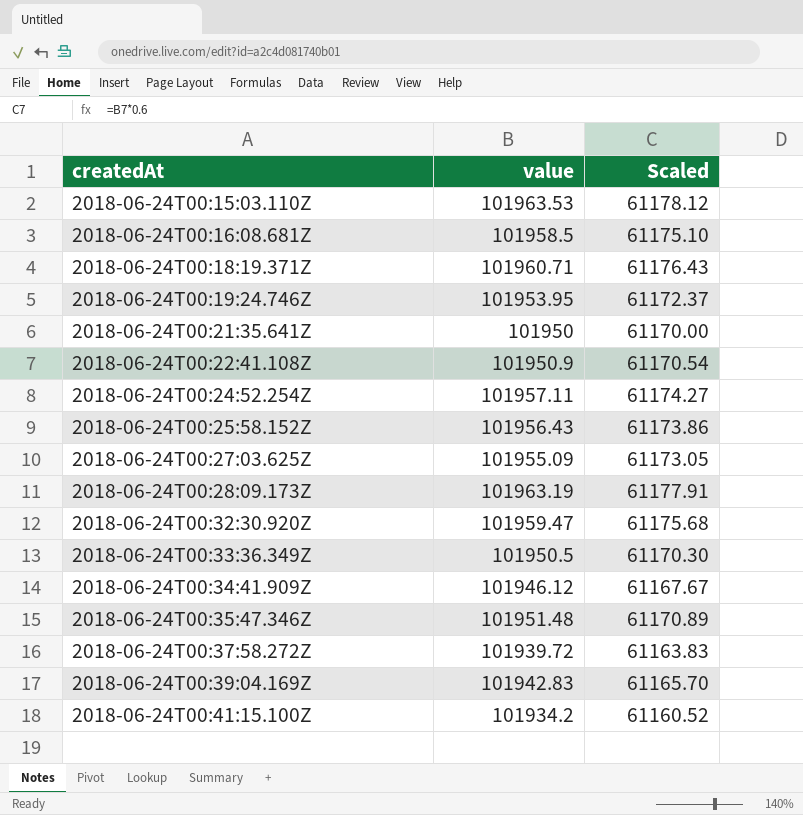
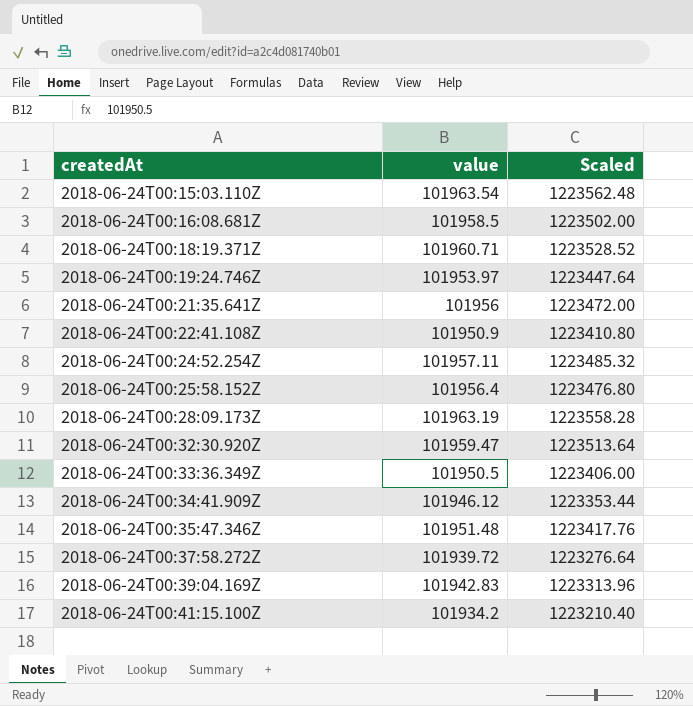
column Scaled | formula: [value] * 0.6 -> [value] * 12
row 2018-06-24T00:27:03.625Z: 101955.09 | 61173.05 -> none
2018-06-24T00:15:03.110Z | value: 101963.53 -> 101963.54
2018-06-24T00:19:24.746Z | value: 101953.95 -> 101953.97
2018-06-24T00:21:35.641Z | value: 101950 -> 101956
2018-06-24T00:25:58.152Z | value: 101956.43 -> 101956.4

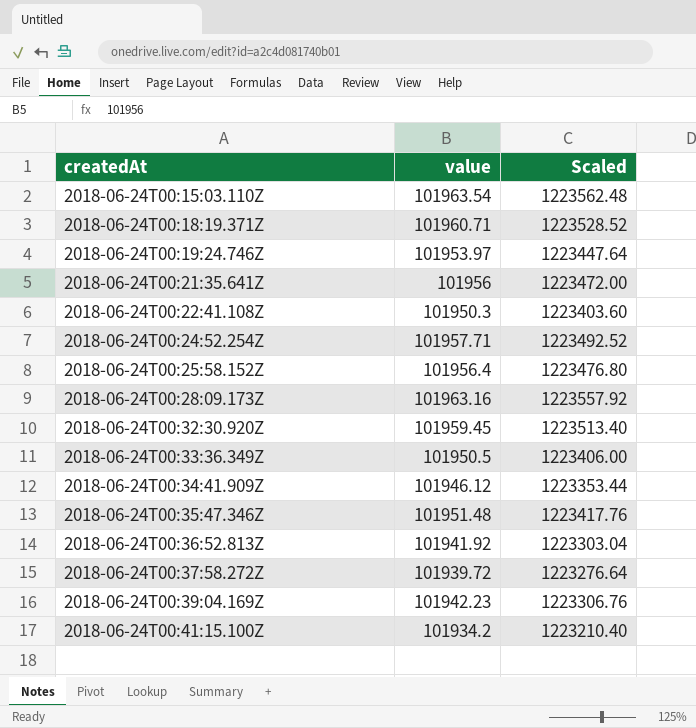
row 2018-06-24T00:16:08.681Z: 101958.5 | 1223502.00 -> none
2018-06-24T00:22:41.108Z | value: 101950.9 -> 101950.3
2018-06-24T00:22:41.108Z | Scaled: 1223410.80 -> 1223403.60
2018-06-24T00:24:52.254Z | value: 101957.11 -> 101957.71
2018-06-24T00:24:52.254Z | Scaled: 1223485.32 -> 1223492.52
2018-06-24T00:28:09.173Z | value: 101963.19 -> 101963.16
2018-06-24T00:28:09.173Z | Scaled: 1223558.28 -> 1223557.92
2018-06-24T00:32:30.920Z | value: 101959.47 -> 101959.45
2018-06-24T00:32:30.920Z | Scaled: 1223513.64 -> 1223513.40
row 2018-06-24T00:36:52.813Z: none -> 101941.92 | 1223303.04
2018-06-24T00:39:04.169Z | value: 101942.83 -> 101942.23
2018-06-24T00:39:04.169Z | Scaled: 1223313.96 -> 1223306.76

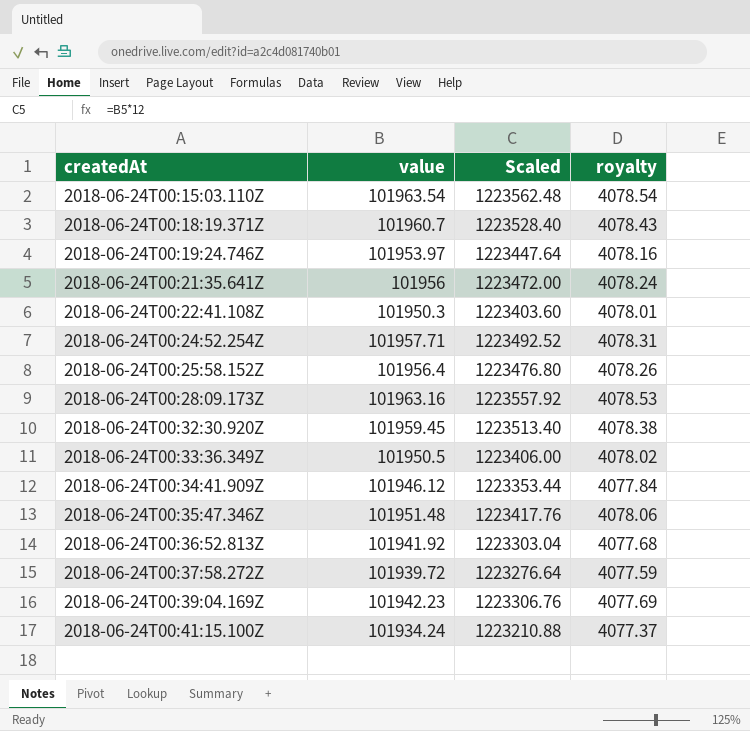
column royalty | formula: none -> [value] * 0.04
2018-06-24T00:18:19.371Z | value: 101960.71 -> 101960.7
2018-06-24T00:18:19.371Z | Scaled: 1223528.52 -> 1223528.40
2018-06-24T00:41:15.100Z | value: 101934.2 -> 101934.24
2018-06-24T00:41:15.100Z | Scaled: 1223210.40 -> 1223210.88

